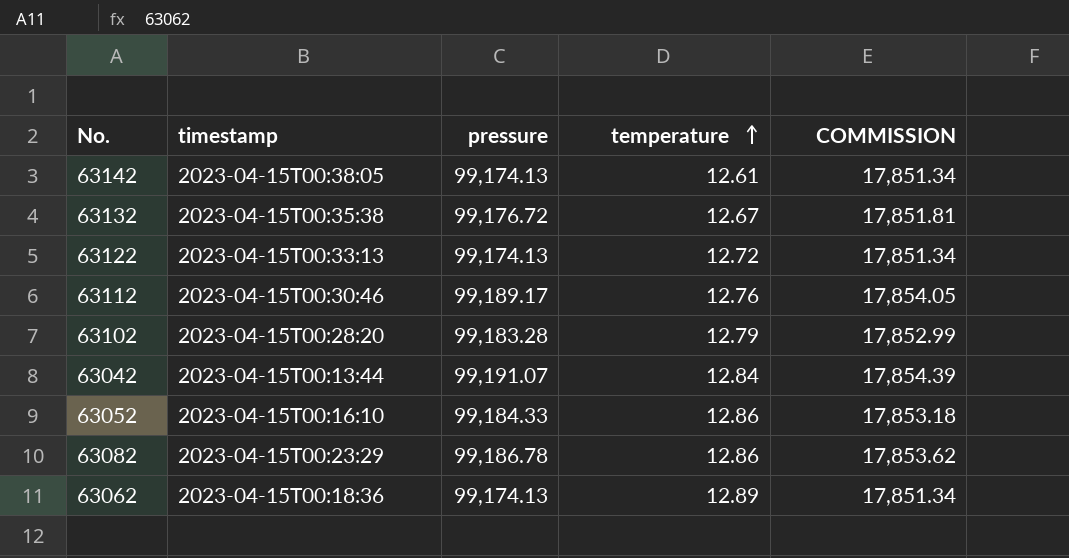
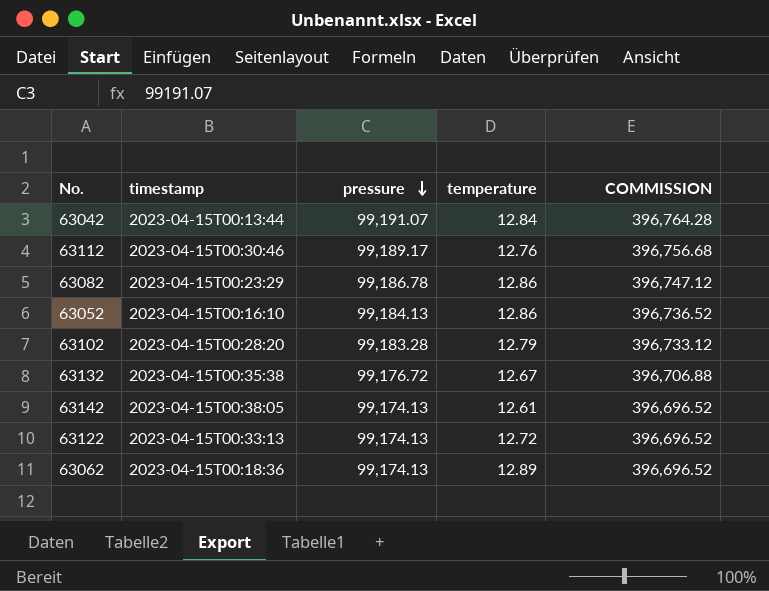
row order: temperature ascending -> pressure descending
column COMMISSION | formula: [pressure] * 0.18 -> [pressure] * 4
63052 | pressure: 99,184.33 -> 99,184.13

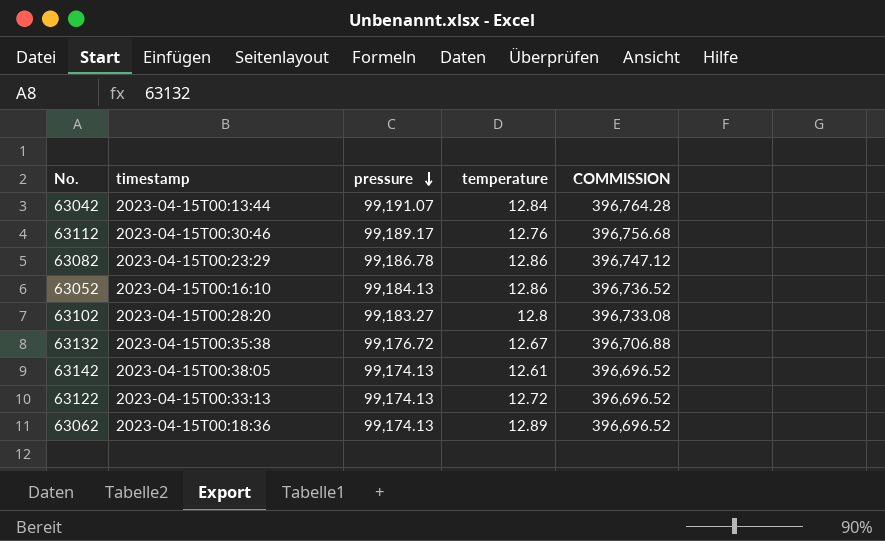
63102 | pressure: 99,183.28 -> 99,183.27
63102 | temperature: 12.79 -> 12.8
63102 | COMMISSION: 396,733.12 -> 396,733.08

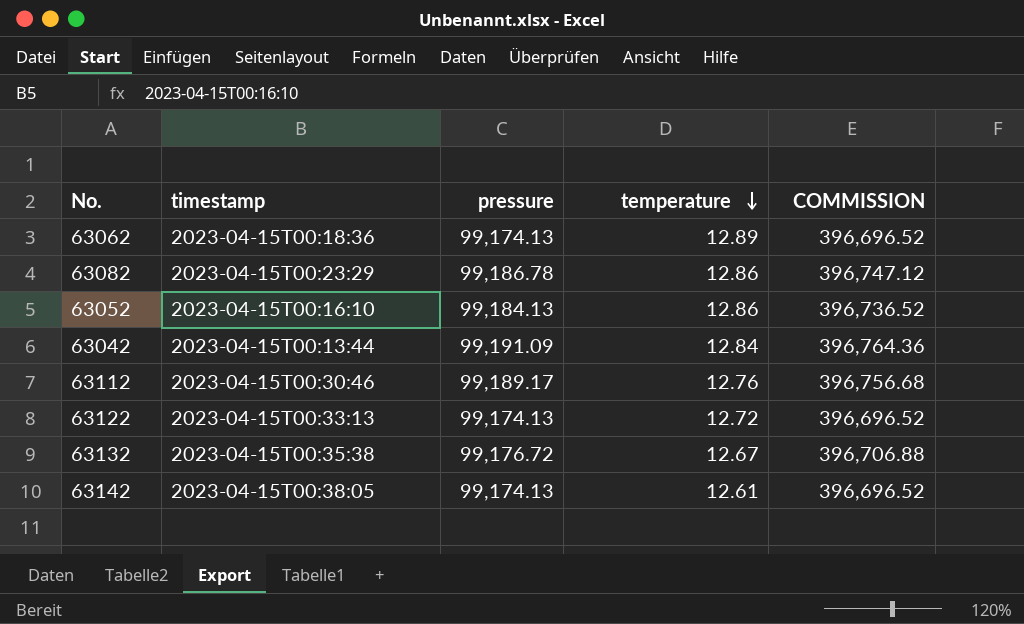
row order: pressure descending -> temperature descending
row 63102: 2023-04-15T00:28:20 | 99,183.27 | 12.8 | 396,733.08 -> none
63042 | pressure: 99,191.07 -> 99,191.09
63042 | COMMISSION: 396,764.28 -> 396,764.36

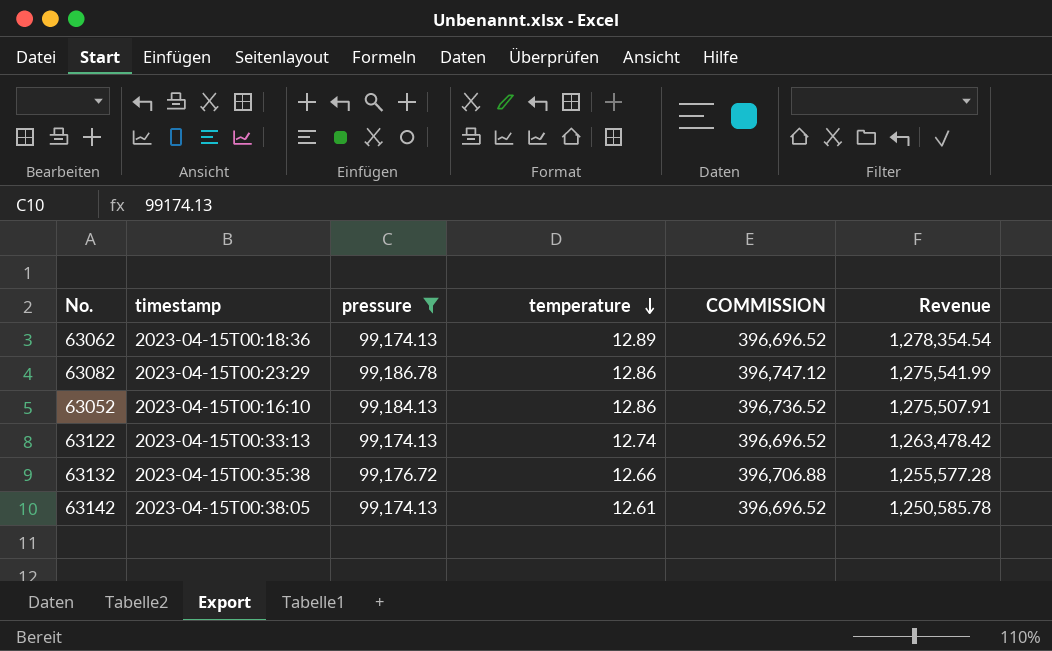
filter: none -> pressure <= 99,186.78
column Revenue | formula: none -> [pressure] * [temperature]
63122 | temperature: 12.72 -> 12.74
63132 | temperature: 12.67 -> 12.66

